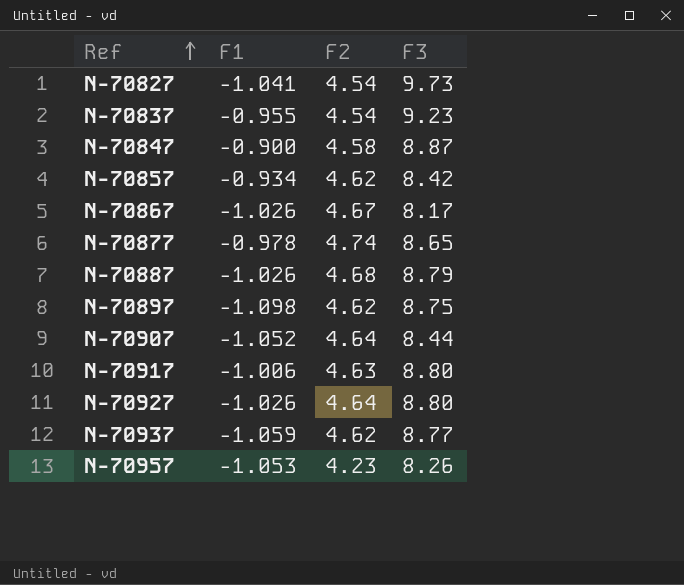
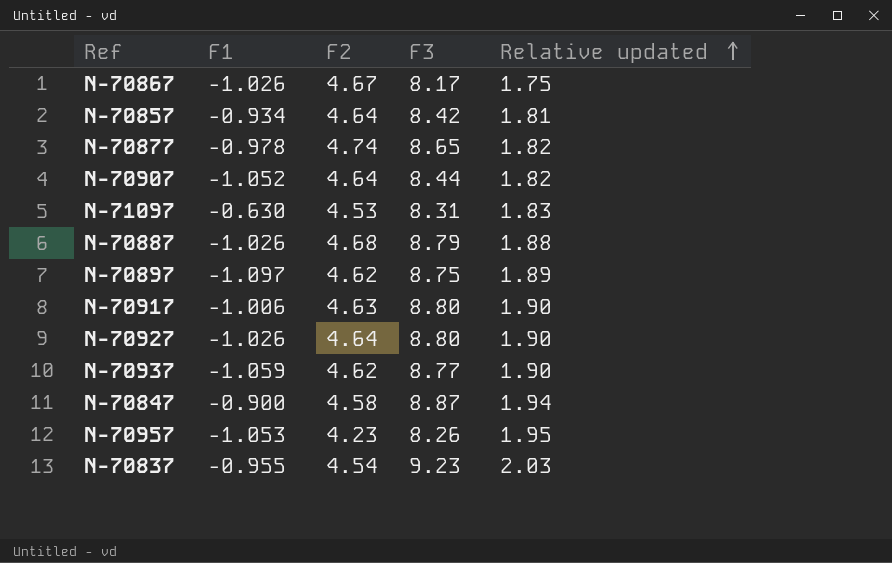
row order: Ref ascending -> Relative updated ascending
column Relative updated | formula: none -> [F3] / [F2]
row N-70827: -1.041 | 4.54 | 9.73 -> none
N-70857 | F2: 4.62 -> 4.64
row N-71097: none -> -0.630 | 4.53 | 8.31 | 1.83
N-70897 | F1: -1.098 -> -1.097

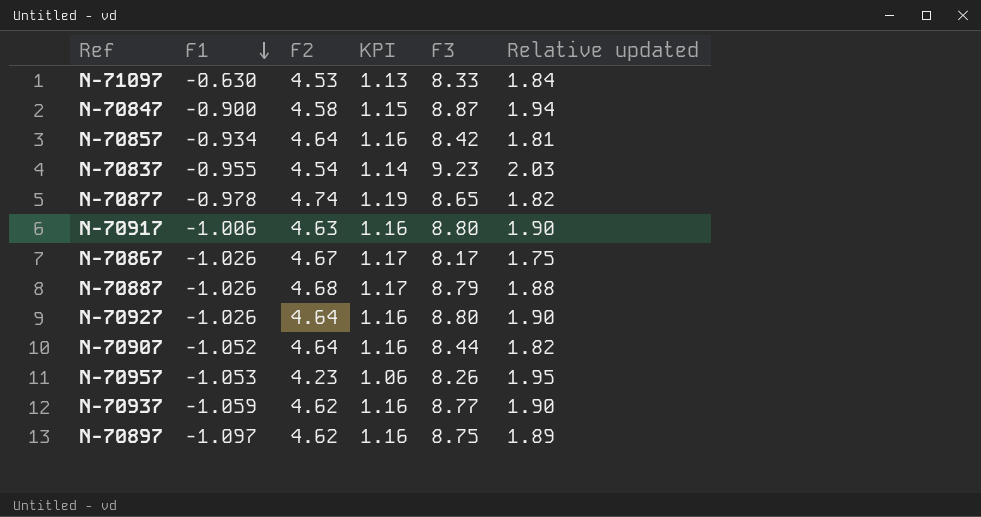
row order: Relative updated ascending -> F1 descending
column KPI | formula: none -> [F2] * 0.25
N-71097 | F3: 8.31 -> 8.33
N-71097 | Relative updated: 1.83 -> 1.84

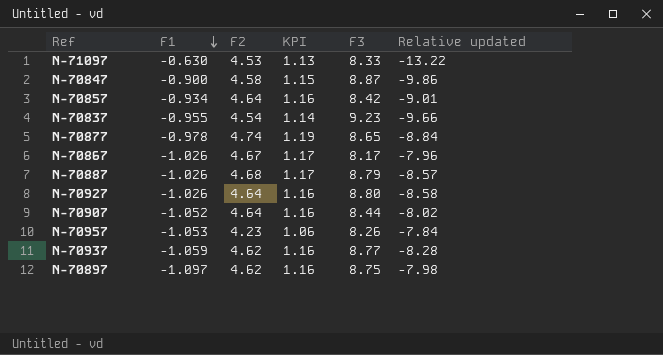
column Relative updated | formula: [F3] / [F2] -> [F3] / [F1]
row N-70917: -1.006 | 4.63 | 1.16 | 8.80 | 1.90 -> none

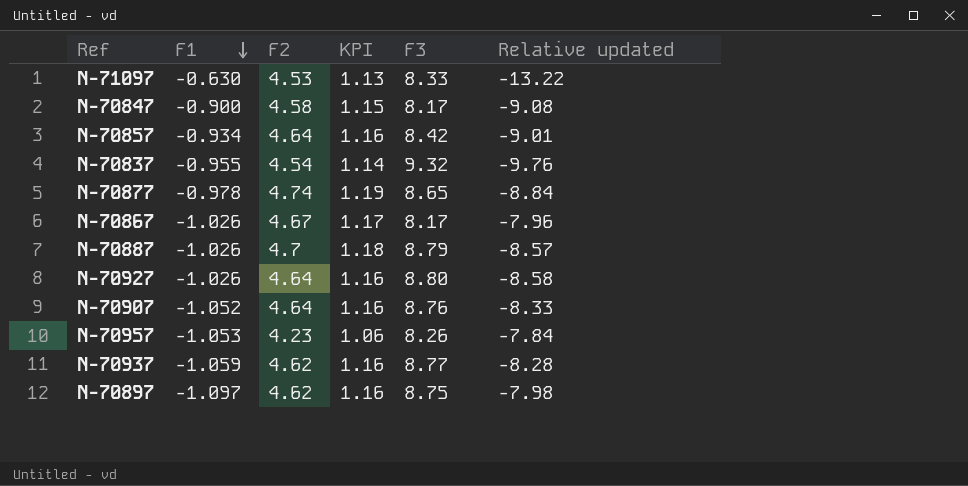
N-70847 | F3: 8.87 -> 8.17
N-70847 | Relative updated: -9.86 -> -9.08
N-70837 | F3: 9.23 -> 9.32
N-70837 | Relative updated: -9.66 -> -9.76
N-70887 | F2: 4.68 -> 4.7
N-70887 | KPI: 1.17 -> 1.18
N-70907 | F3: 8.44 -> 8.76
N-70907 | Relative updated: -8.02 -> -8.33

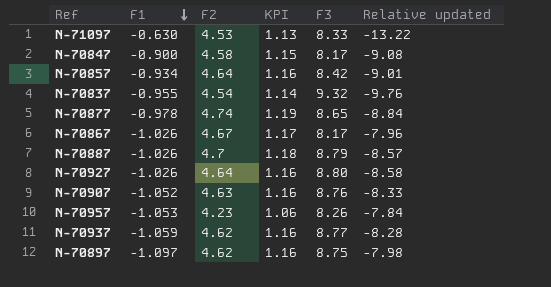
N-70907 | F2: 4.64 -> 4.63

